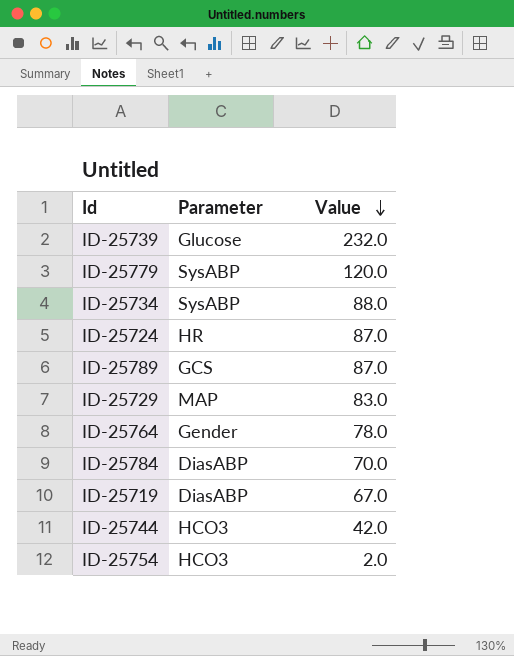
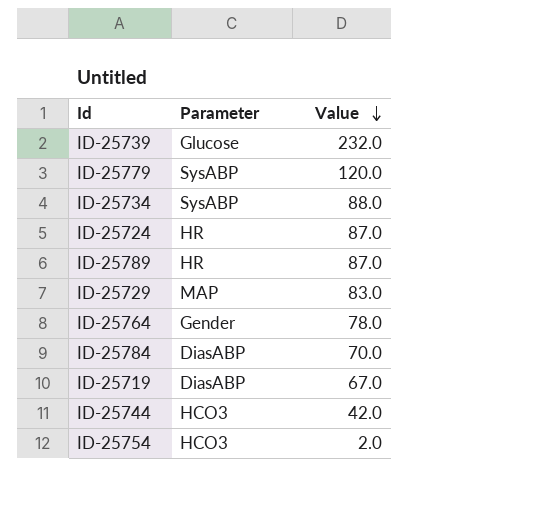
ID-25789 | Parameter: GCS -> HR

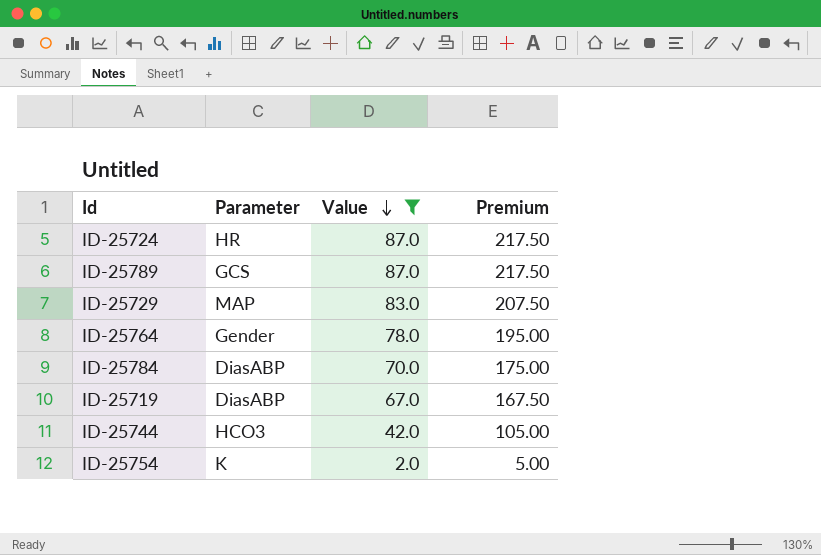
filter: none -> Value <= 87.0
column Premium | formula: none -> [Value] * 2.5
ID-25789 | Parameter: HR -> GCS
ID-25754 | Parameter: HCO3 -> K

